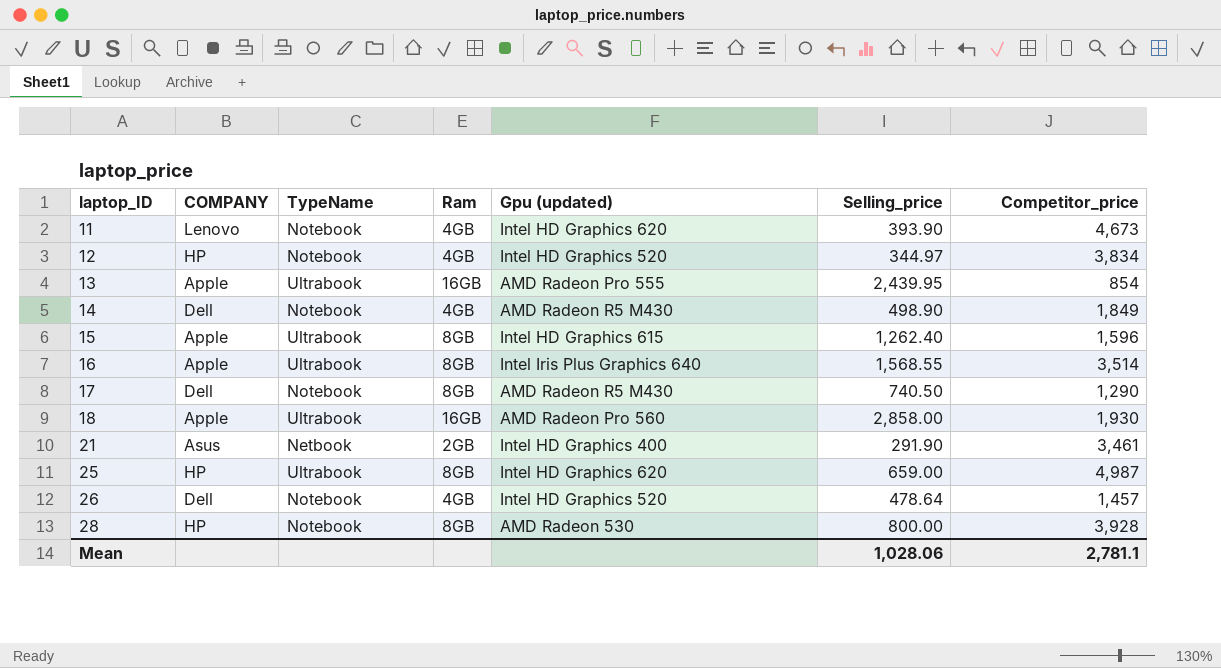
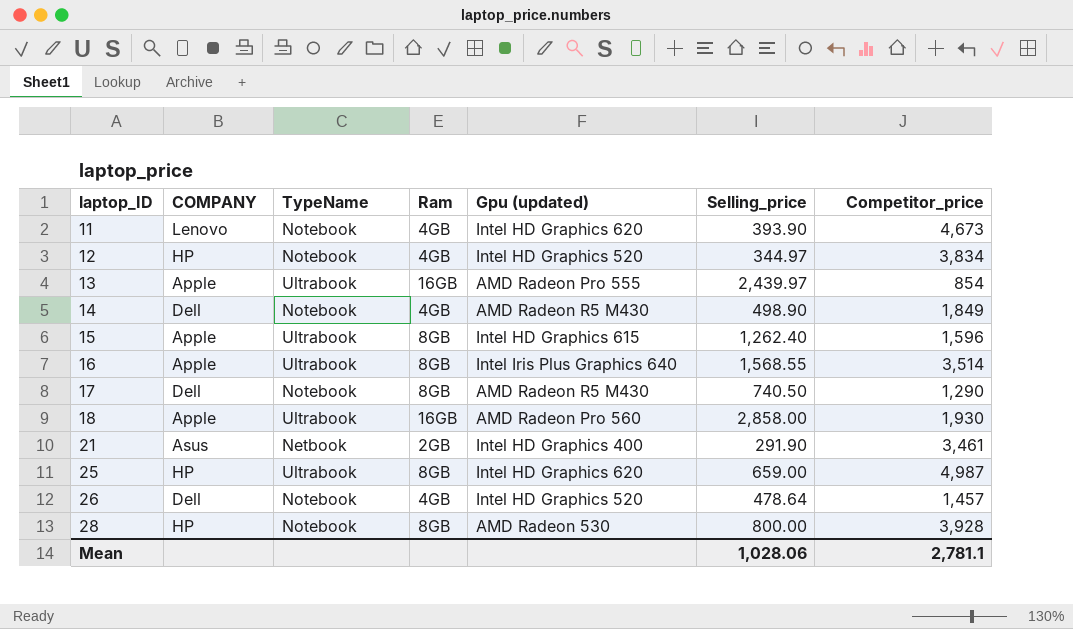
13 | Selling_price: 2,439.95 -> 2,439.97

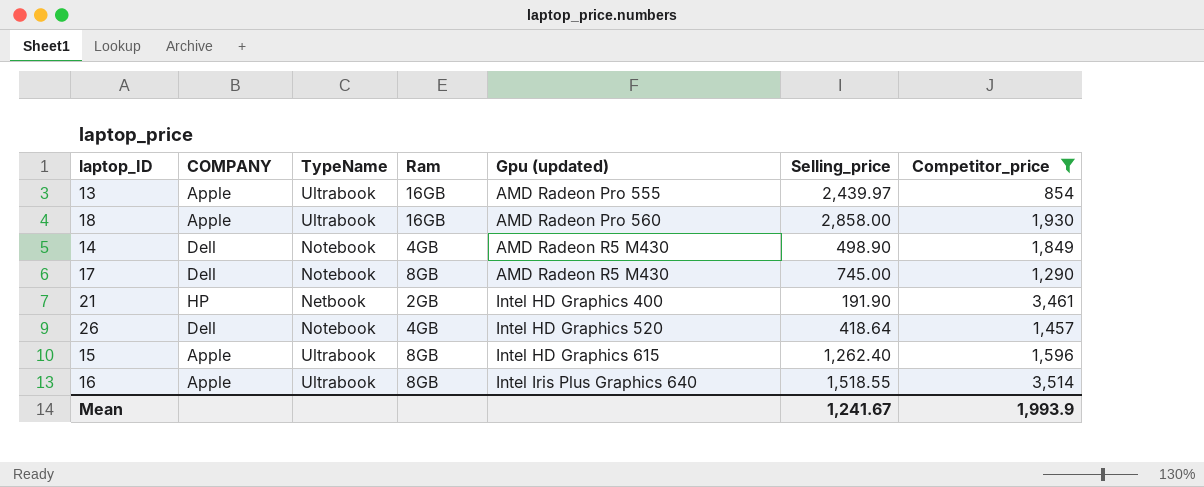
filter: none -> Competitor_price <= 3,514
row order: laptop_ID ascending -> Gpu (updated) ascending
17 | Selling_price: 740.50 -> 745.00
21 | COMPANY: Asus -> HP
21 | Selling_price: 291.90 -> 191.90
26 | Selling_price: 478.64 -> 418.64
16 | Selling_price: 1,568.55 -> 1,518.55
Mean | Selling_price: 1,028.06 -> 1,241.67
Mean | Competitor_price: 2,781.1 -> 1,993.9

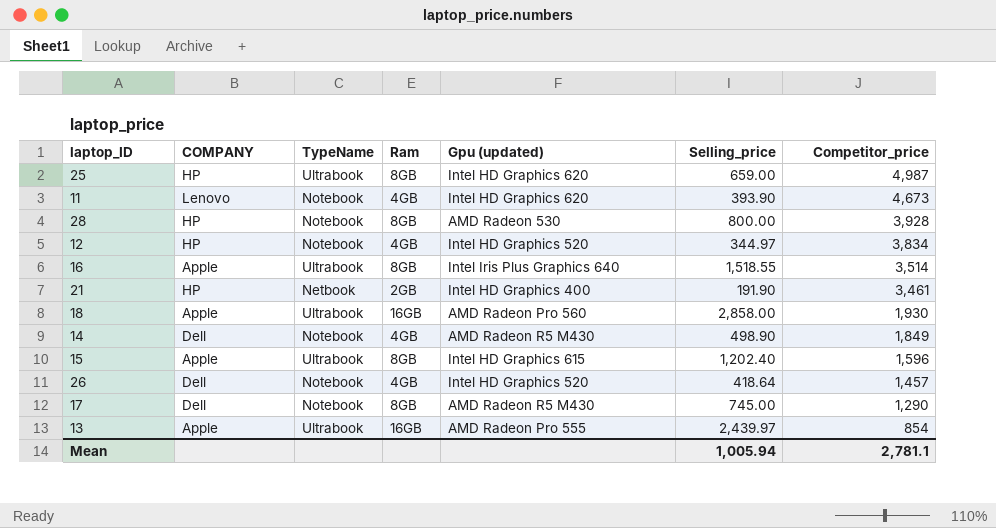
filter: Competitor_price <= 3,514 -> none
row order: Gpu (updated) ascending -> Competitor_price descending
15 | Selling_price: 1,262.40 -> 1,202.40
Mean | Selling_price: 1,241.67 -> 1,005.94
Mean | Competitor_price: 1,993.9 -> 2,781.1

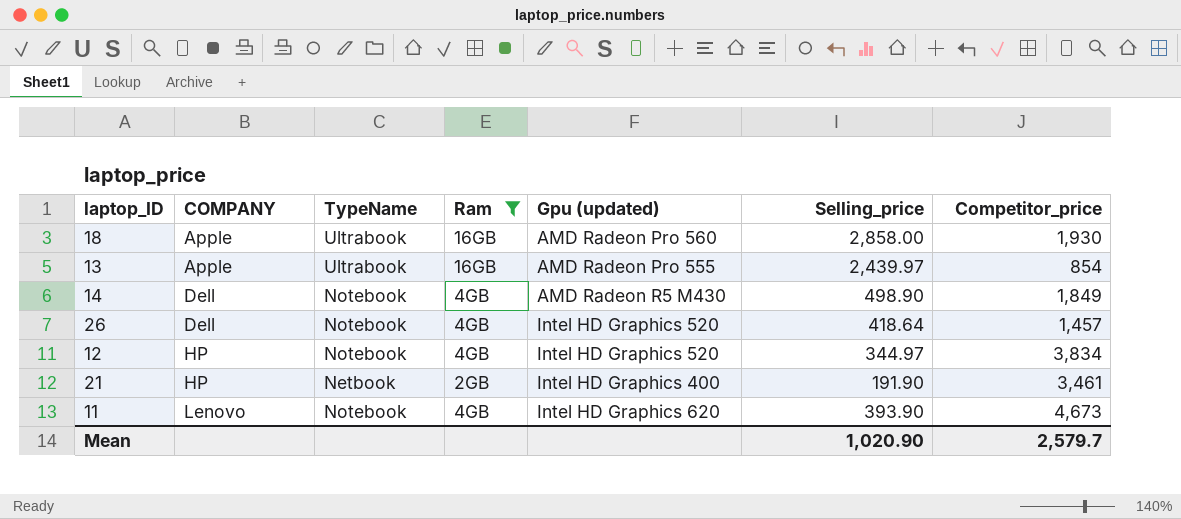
filter: none -> Ram != 8GB
row order: Competitor_price descending -> COMPANY ascending
Mean | Selling_price: 1,005.94 -> 1,020.90
Mean | Competitor_price: 2,781.1 -> 2,579.7

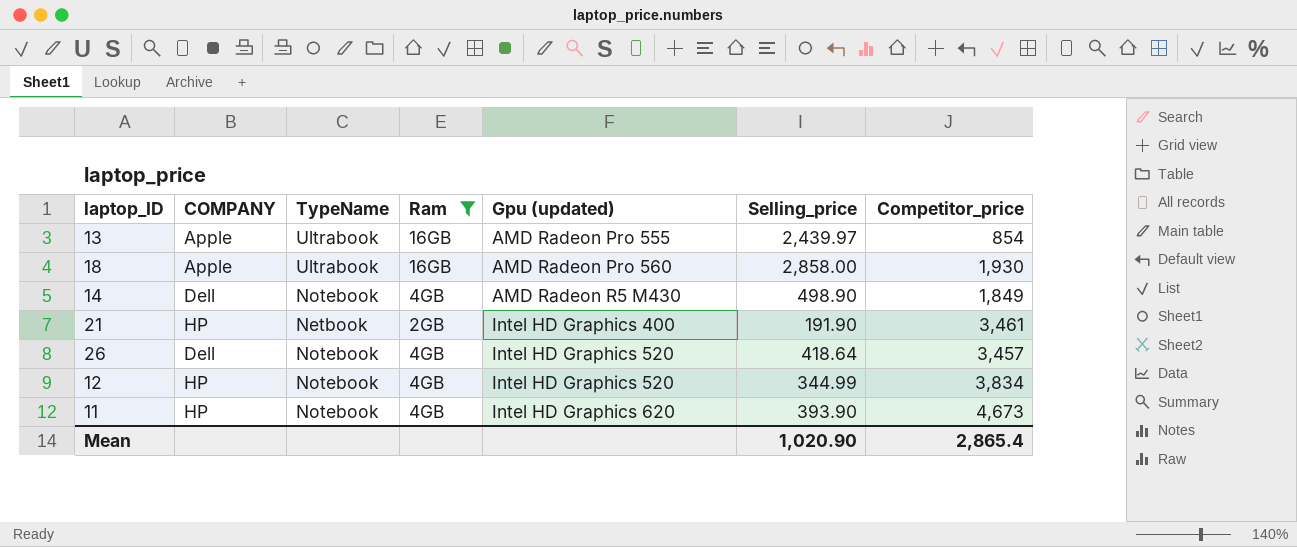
row order: COMPANY ascending -> Gpu (updated) ascending
26 | Competitor_price: 1,457 -> 3,457
12 | Selling_price: 344.97 -> 344.99
11 | COMPANY: Lenovo -> HP
Mean | Competitor_price: 2,579.7 -> 2,865.4

